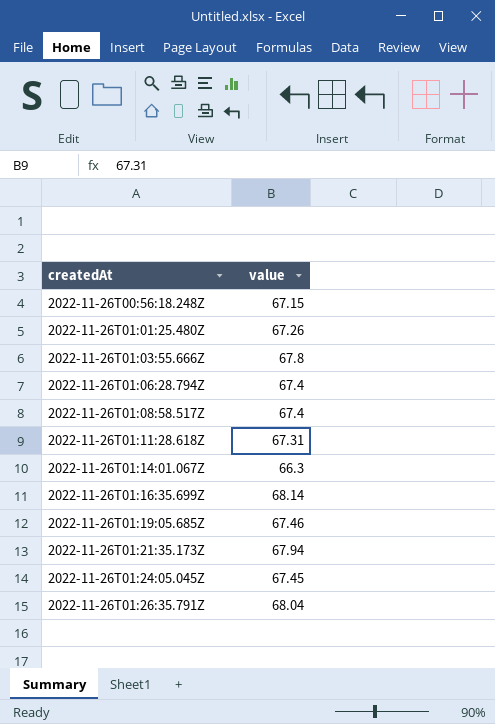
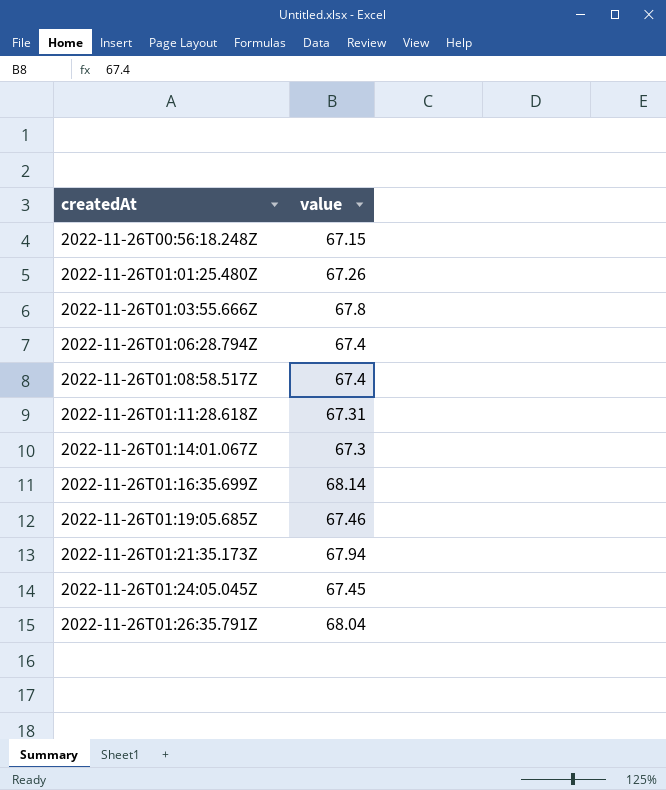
2022-11-26T01:14:01.067Z | value: 66.3 -> 67.3

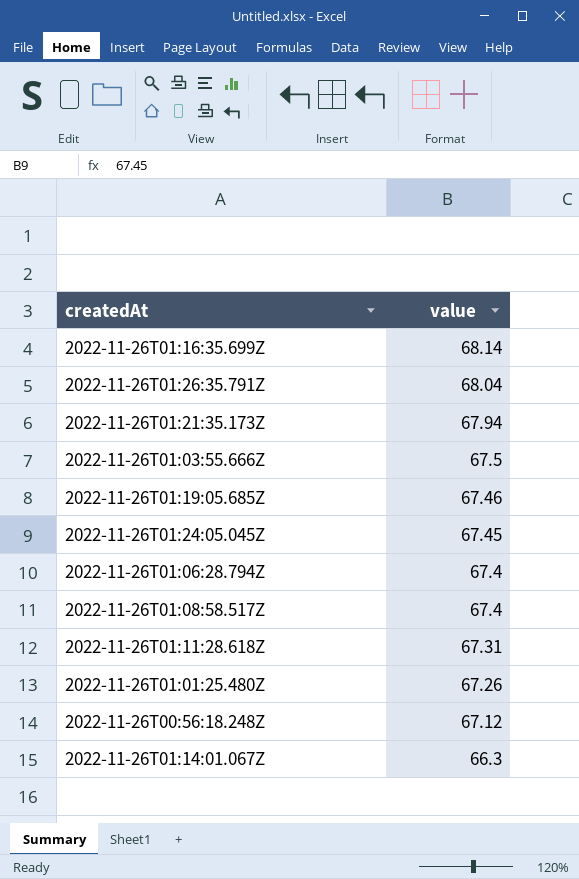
row order: createdAt ascending -> value descending
2022-11-26T01:03:55.666Z | value: 67.8 -> 67.5
2022-11-26T00:56:18.248Z | value: 67.15 -> 67.12
2022-11-26T01:14:01.067Z | value: 67.3 -> 66.3

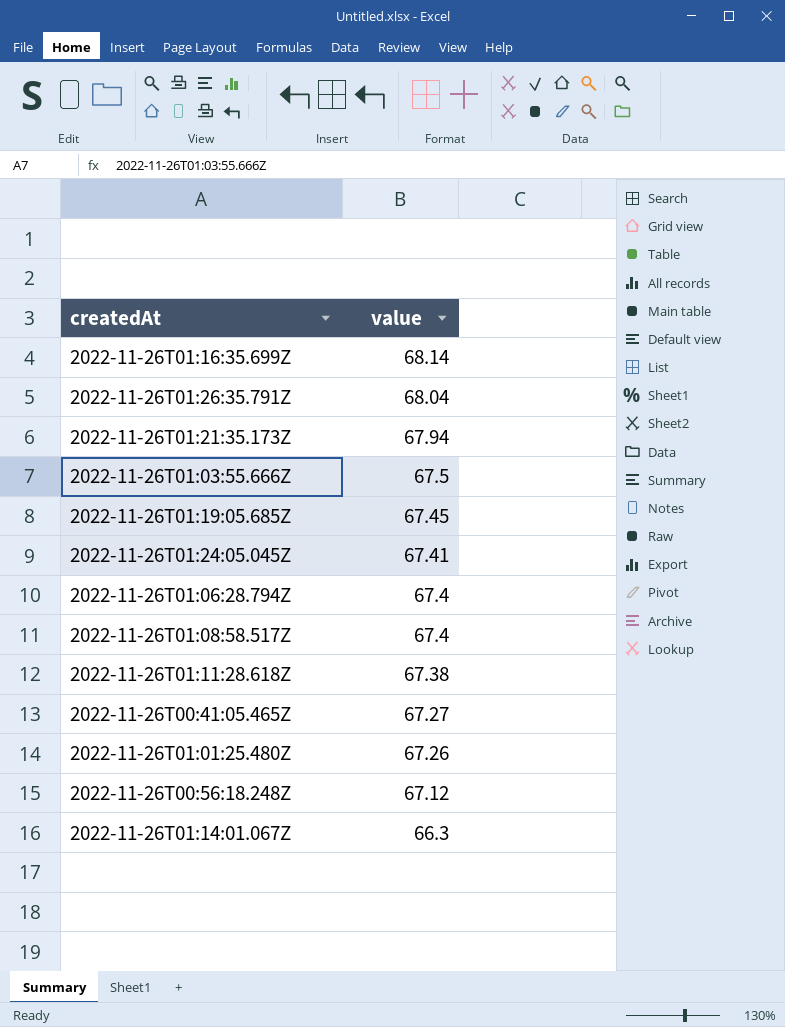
2022-11-26T01:19:05.685Z | value: 67.46 -> 67.45
2022-11-26T01:24:05.045Z | value: 67.45 -> 67.41
2022-11-26T01:11:28.618Z | value: 67.31 -> 67.38
row 2022-11-26T00:41:05.465Z: none -> 67.27

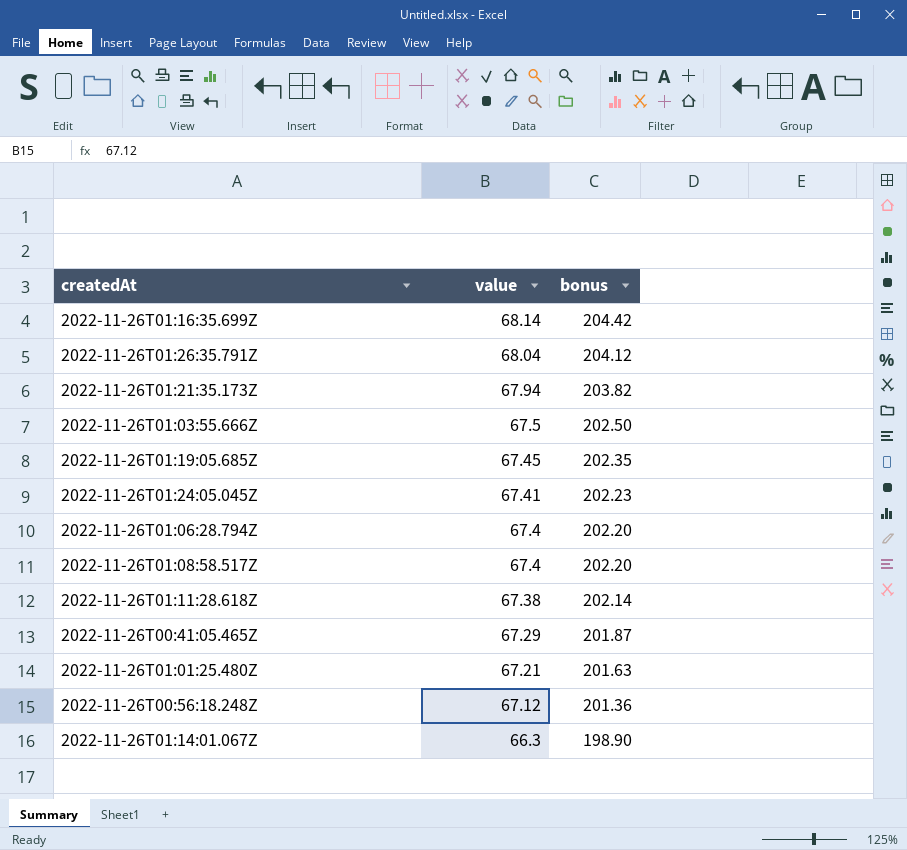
column bonus | formula: none -> [value] * 3
2022-11-26T00:41:05.465Z | value: 67.27 -> 67.29
2022-11-26T01:01:25.480Z | value: 67.26 -> 67.21

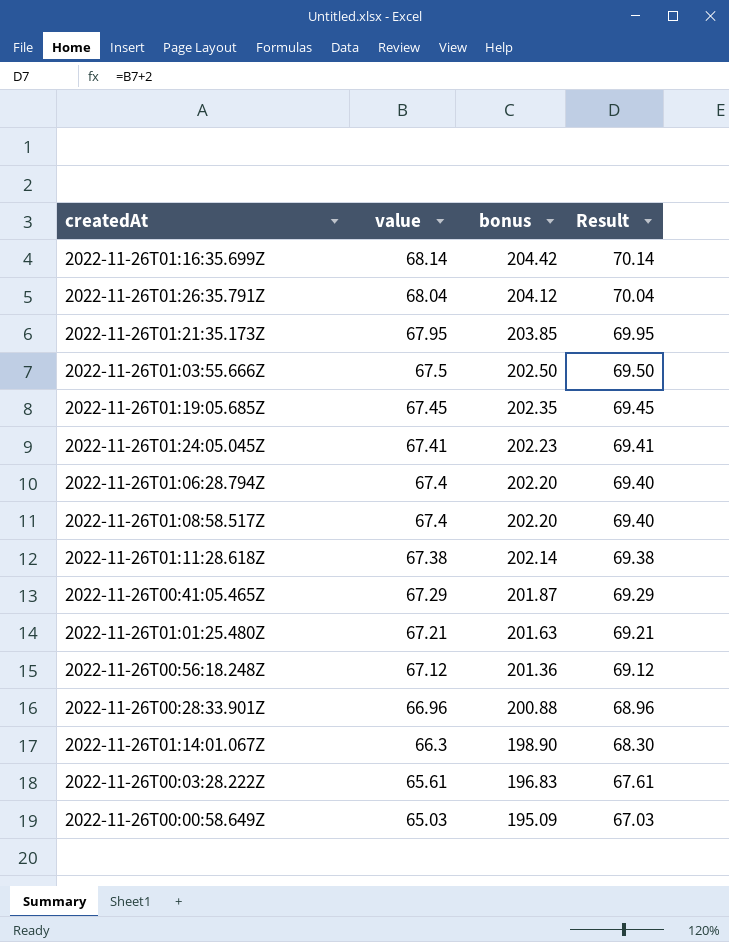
column Result | formula: none -> [value] + 2
2022-11-26T01:21:35.173Z | value: 67.94 -> 67.95
2022-11-26T01:21:35.173Z | bonus: 203.82 -> 203.85
row 2022-11-26T00:28:33.901Z: none -> 66.96 | 200.88 | 68.96
row 2022-11-26T00:03:28.222Z: none -> 65.61 | 196.83 | 67.61
row 2022-11-26T00:00:58.649Z: none -> 65.03 | 195.09 | 67.03

